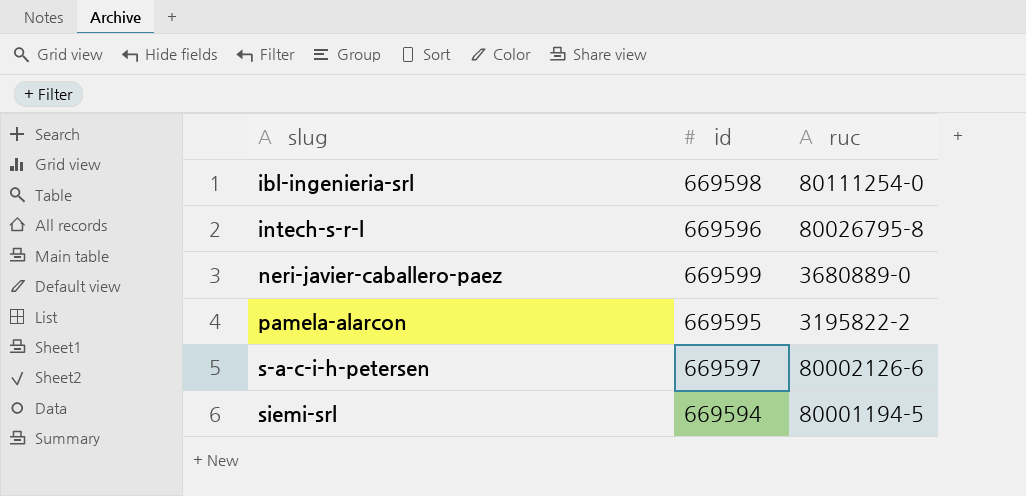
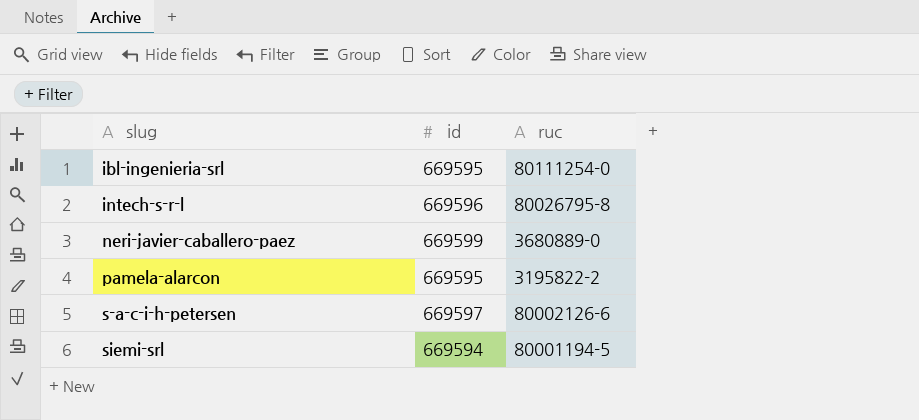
ibl-ingenieria-srl | id: 669598 -> 669595

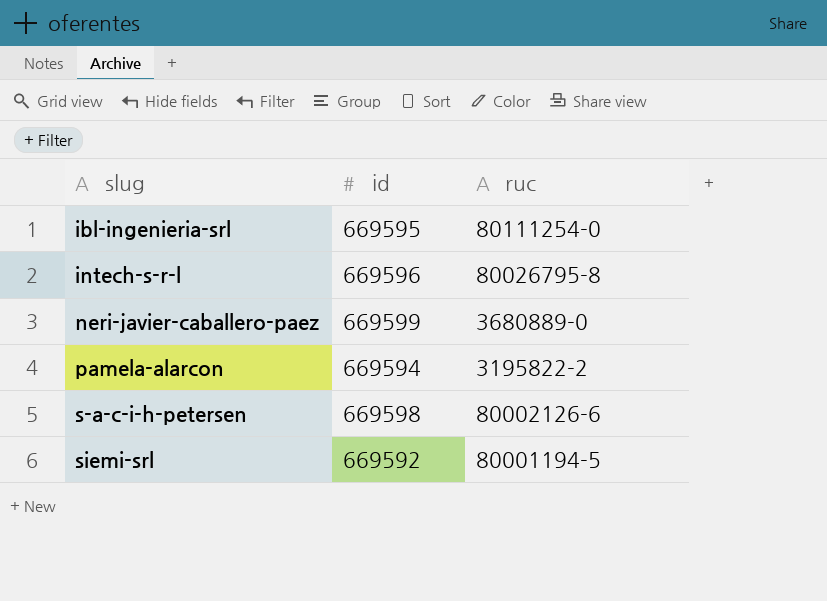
pamela-alarcon | id: 669595 -> 669594
s-a-c-i-h-petersen | id: 669597 -> 669598
siemi-srl | id: 669594 -> 669592

